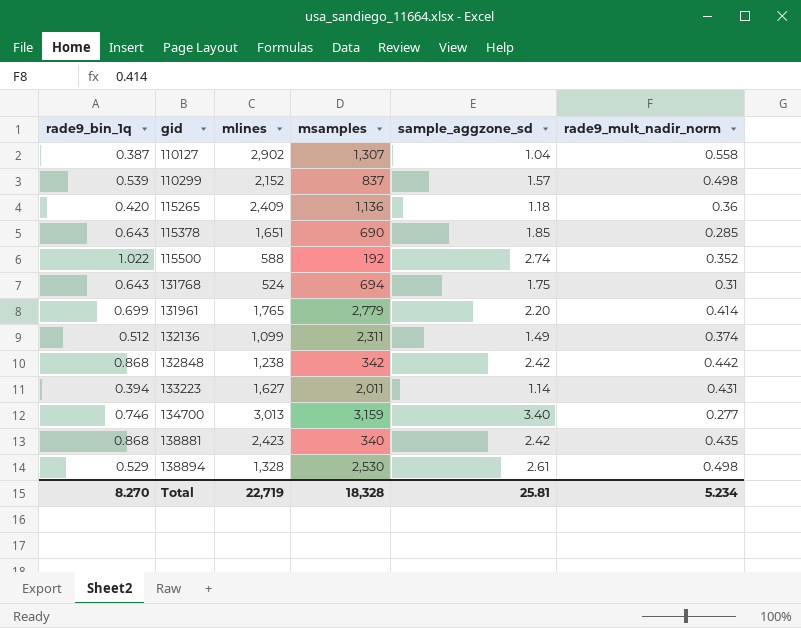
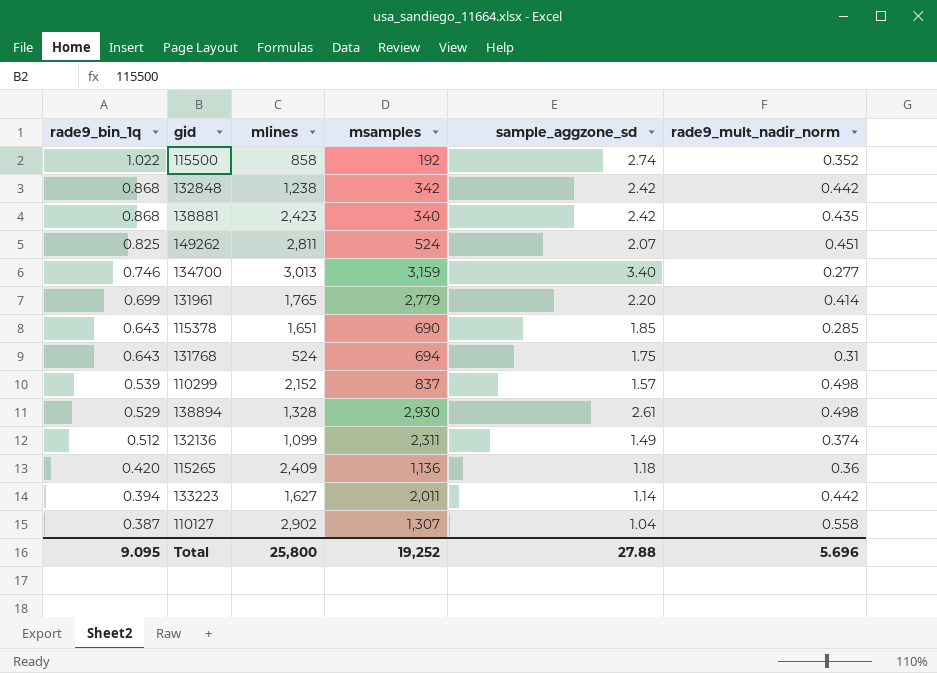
row order: gid ascending -> rade9_bin_1q descending
115500 | mlines: 588 -> 858
row 149262: none -> 0.825 | 2,811 | 524 | 2.07 | 0.451
138894 | msamples: 2,530 -> 2,930
133223 | rade9_mult_nadir_norm: 0.431 -> 0.442
Total | rade9_bin_1q: 8.270 -> 9.095
Total | mlines: 22,719 -> 25,800
Total | msamples: 18,328 -> 19,252
Total | sample_aggzone_sd: 25.81 -> 27.88
Total | rade9_mult_nadir_norm: 5.234 -> 5.696

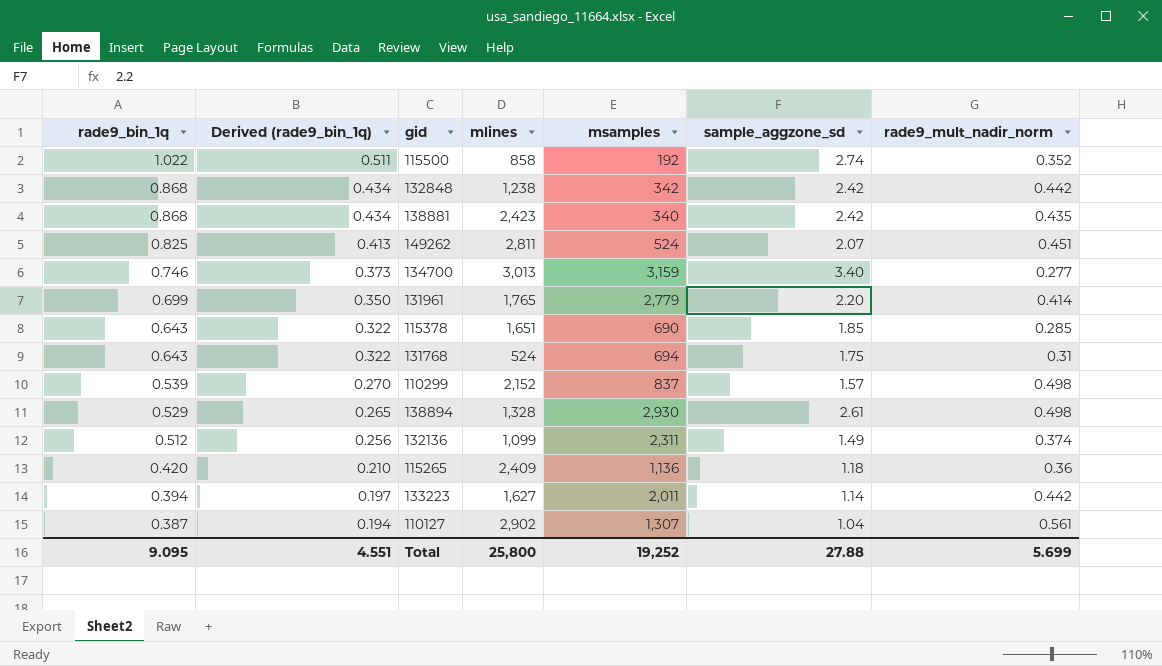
column Derived (rade9_bin_1q) | formula: none -> [rade9_bin_1q] * 0.5
110127 | rade9_mult_nadir_norm: 0.558 -> 0.561
Total | rade9_mult_nadir_norm: 5.696 -> 5.699

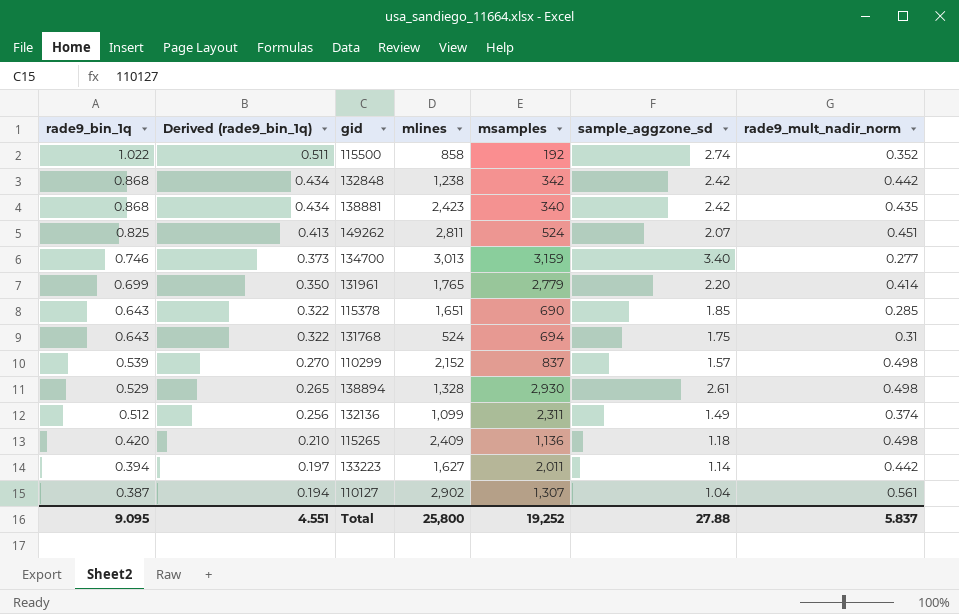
115265 | rade9_mult_nadir_norm: 0.36 -> 0.498
Total | rade9_mult_nadir_norm: 5.699 -> 5.837

